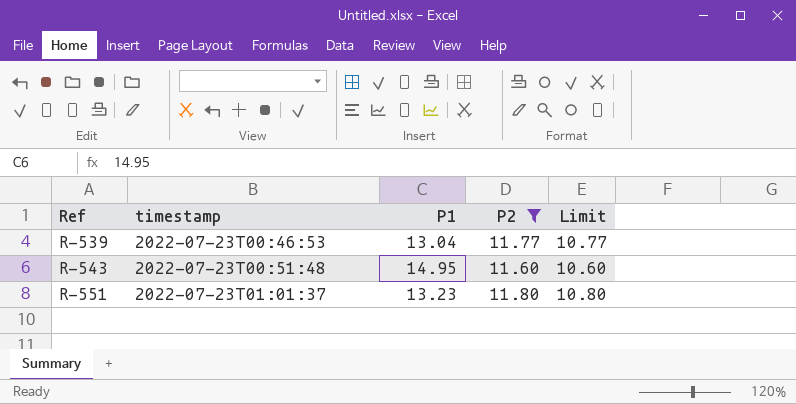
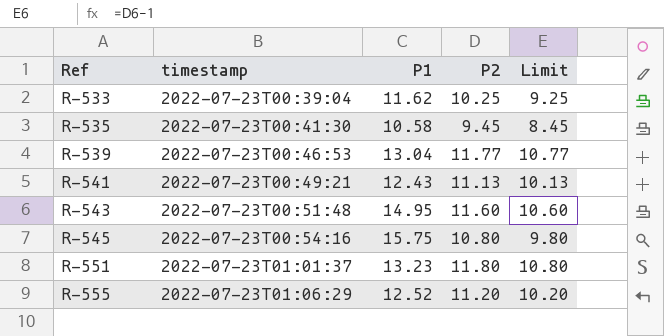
filter: P2 >= 11.60 -> none

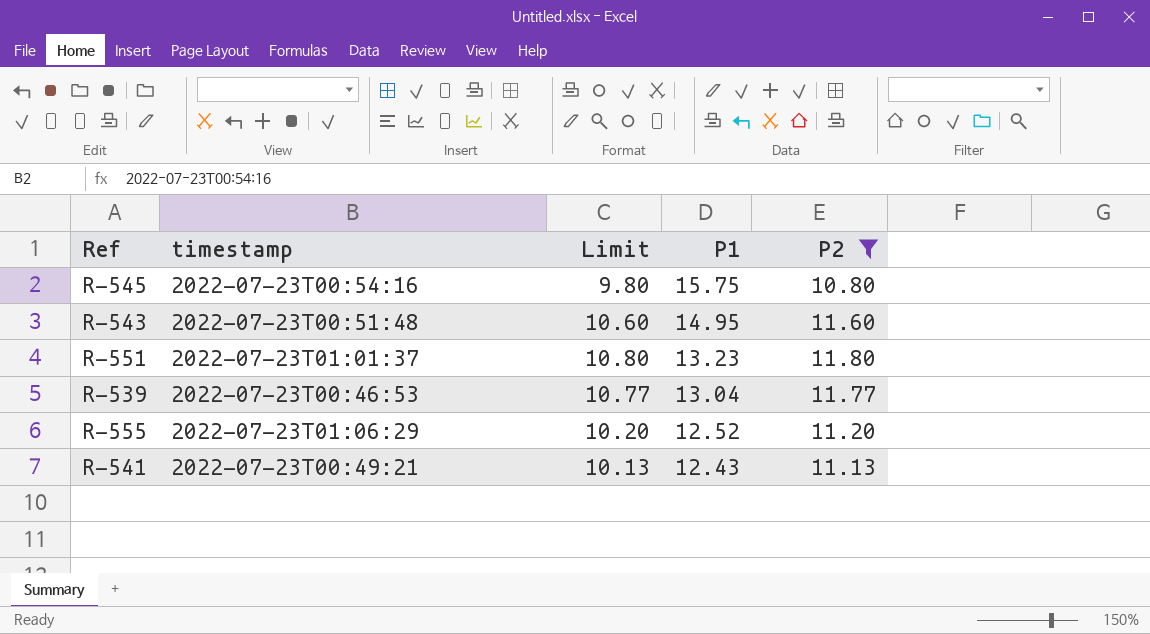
filter: none -> P2 >= 10.80
row order: Ref ascending -> P1 descending
column Limit | position: 5 -> 3

